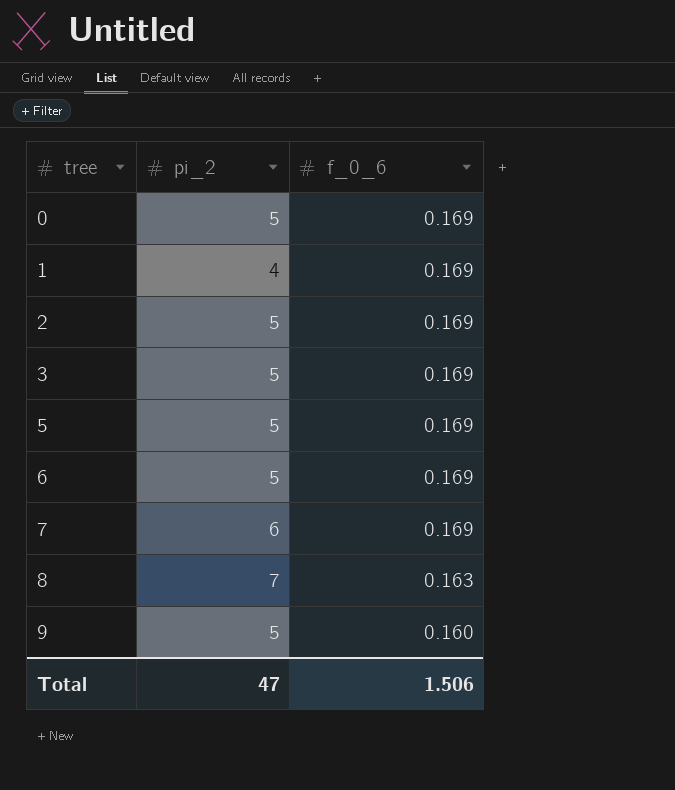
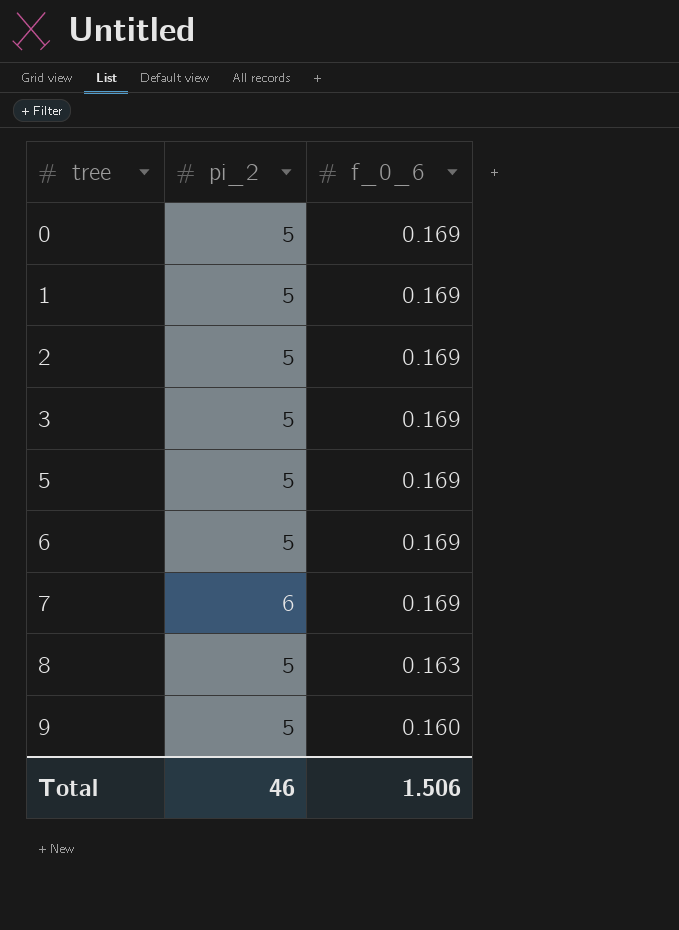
1 | pi_2: 4 -> 5
8 | pi_2: 7 -> 5
Total | pi_2: 47 -> 46

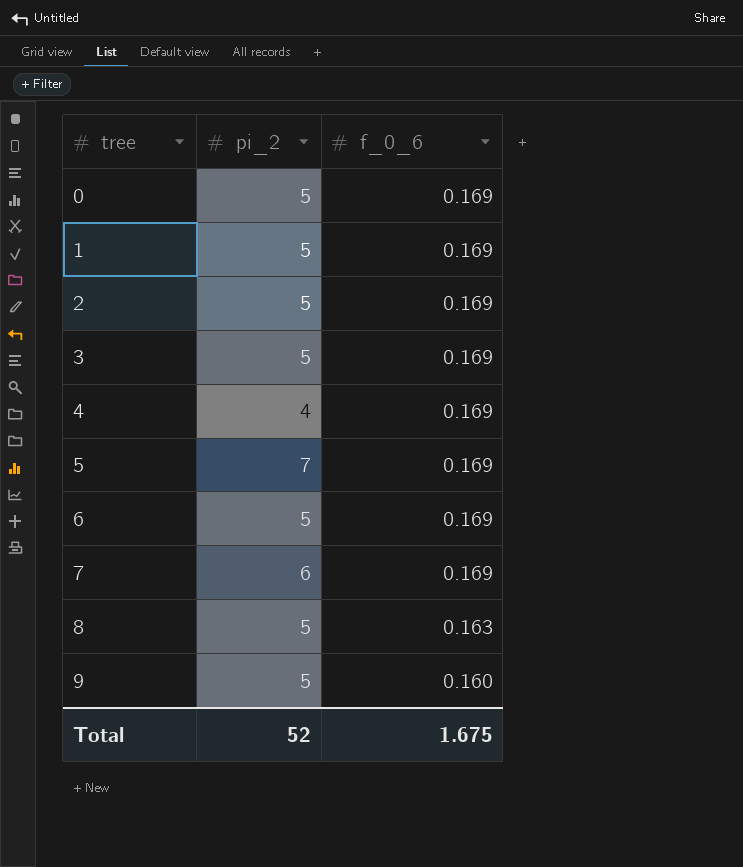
row 4: none -> 4 | 0.169
5 | pi_2: 5 -> 7
Total | pi_2: 46 -> 52
Total | f_0_6: 1.506 -> 1.675

